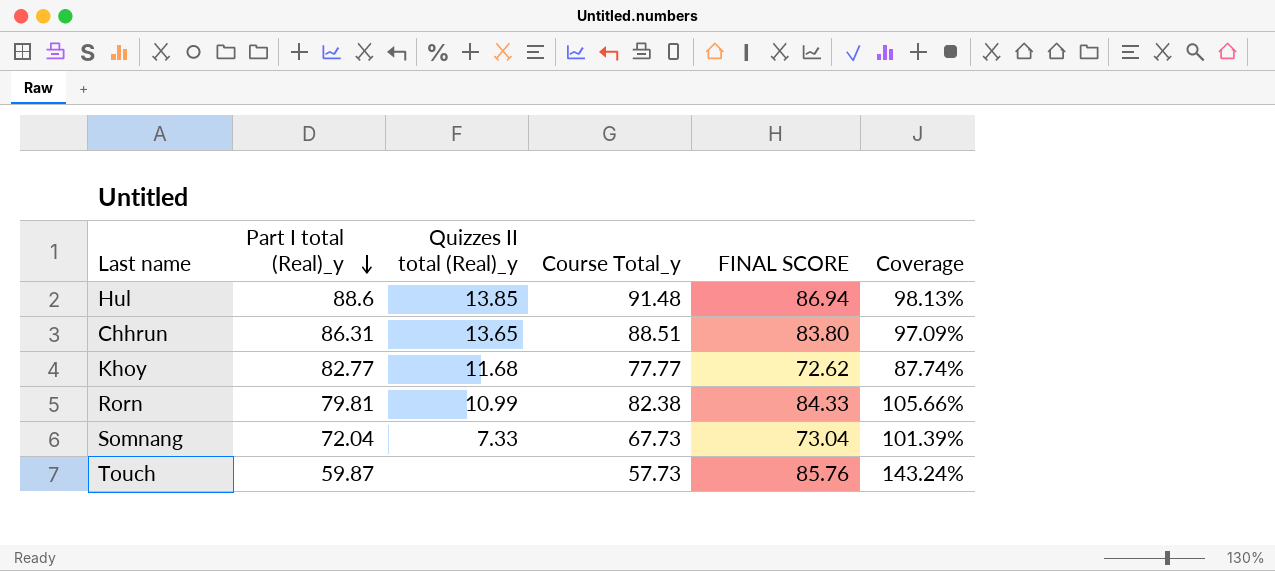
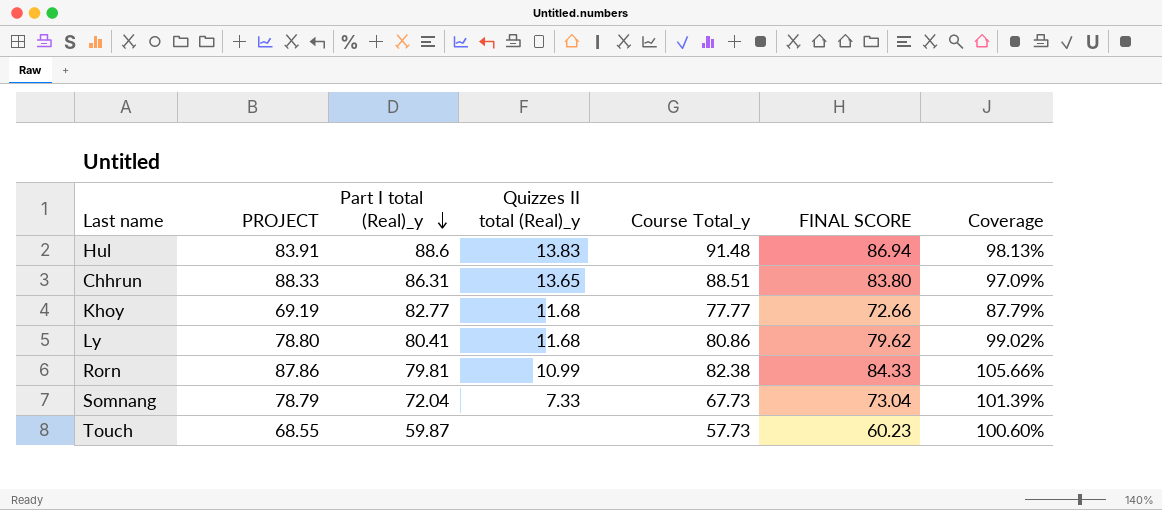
column PROJECT | position: none -> 2
Hul | Quizzes II total (Real)_y: 13.85 -> 13.83
Khoy | FINAL SCORE: 72.62 -> 72.66
Khoy | Coverage: 87.74% -> 87.79%
row Ly: none -> 78.80 | 80.41 | 11.68 | 80.86 | 79.62 | 99.02%
Touch | FINAL SCORE: 85.76 -> 60.23
Touch | Coverage: 143.24% -> 100.60%

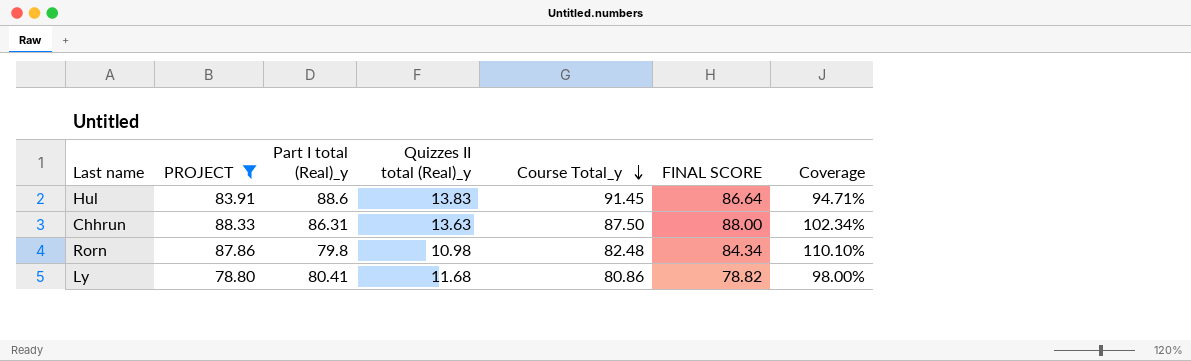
filter: none -> PROJECT >= 78.80
row order: Part I total (Real)_y descending -> Course Total_y descending
column Coverage | formula: [FINAL SCORE] / [Part I total (Real)_y] -> [PROJECT] / [Part I total (Real)_y]
Hul | Course Total_y: 91.48 -> 91.45
Hul | FINAL SCORE: 86.94 -> 86.64
Chhrun | Quizzes II total (Real)_y: 13.65 -> 13.63
Chhrun | Course Total_y: 88.51 -> 87.50
Chhrun | FINAL SCORE: 83.80 -> 88.00
Rorn | Part I total (Real)_y: 79.81 -> 79.8
Rorn | Quizzes II total (Real)_y: 10.99 -> 10.98
Rorn | Course Total_y: 82.38 -> 82.48
Rorn | FINAL SCORE: 84.33 -> 84.34
Ly | FINAL SCORE: 79.62 -> 78.82

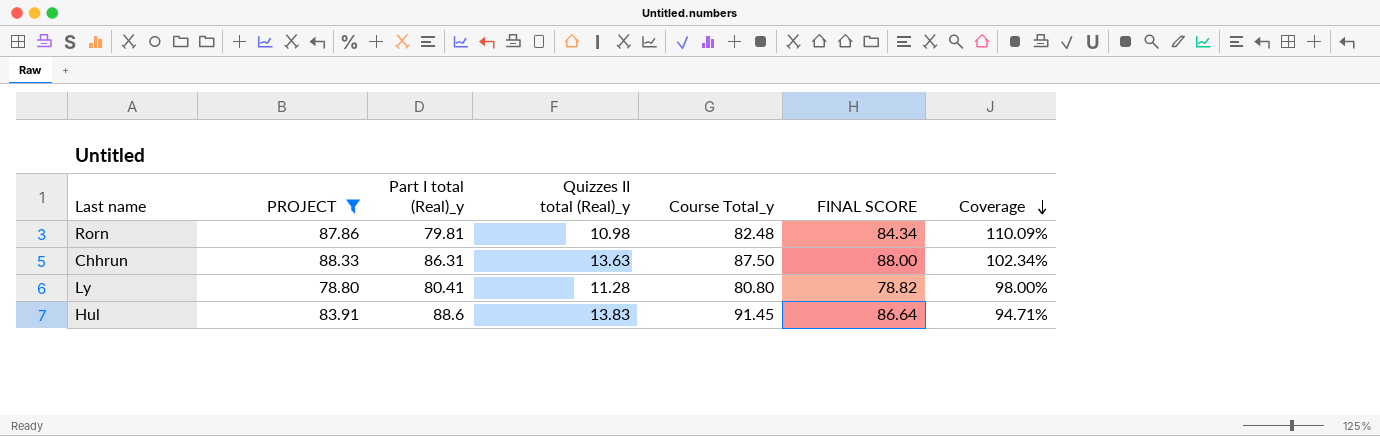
row order: Course Total_y descending -> Coverage descending
Rorn | Part I total (Real)_y: 79.8 -> 79.81
Rorn | Coverage: 110.10% -> 110.09%
Ly | Quizzes II total (Real)_y: 11.68 -> 11.28
Ly | Course Total_y: 80.86 -> 80.80

